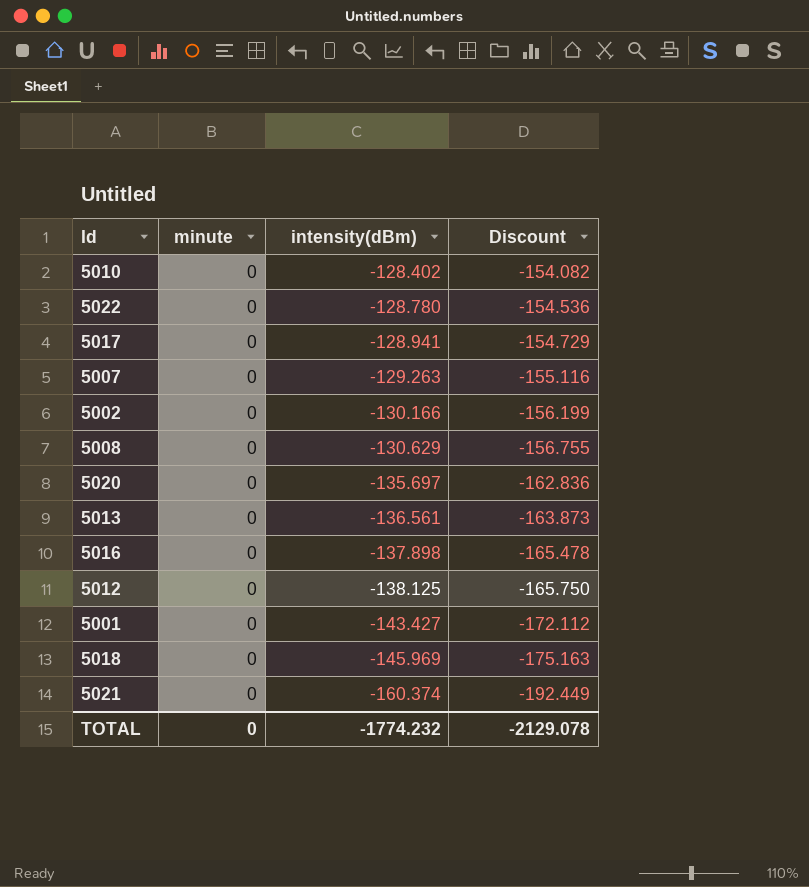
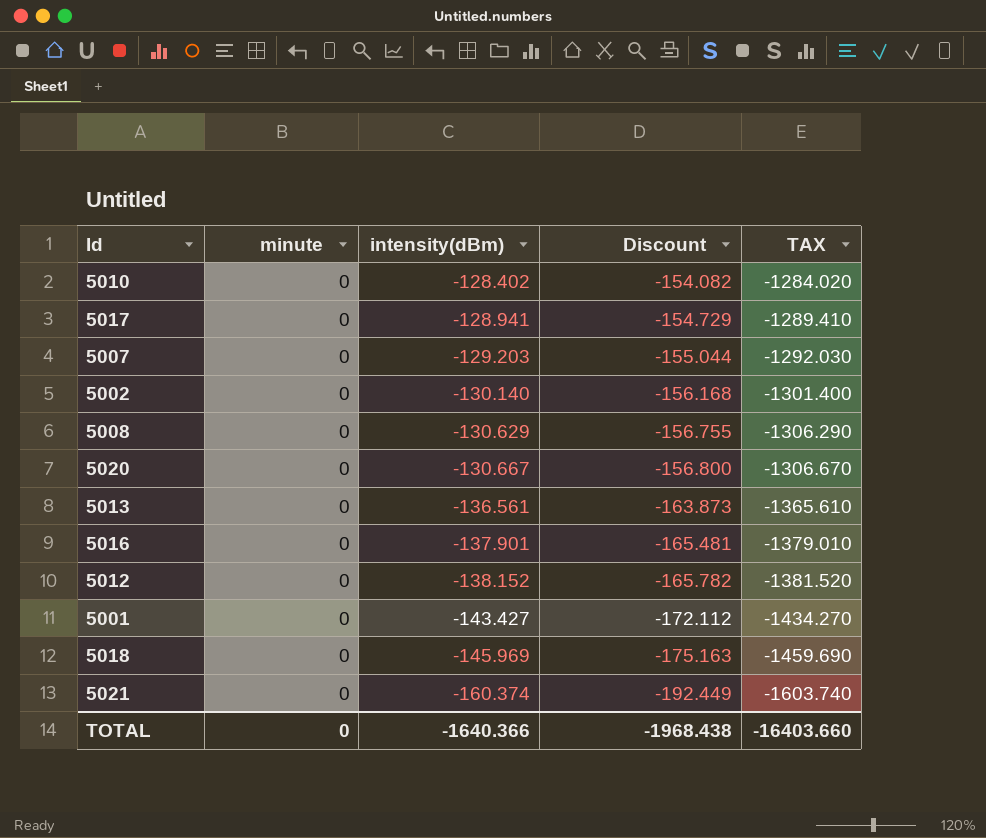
column TAX | formula: none -> [intensity(dBm)] * 10
row 5022: 0 | -128.780 | -154.536 -> none
5007 | intensity(dBm): -129.263 -> -129.203
5007 | Discount: -155.116 -> -155.044
5002 | intensity(dBm): -130.166 -> -130.140
5002 | Discount: -156.199 -> -156.168
5020 | intensity(dBm): -135.697 -> -130.667
5020 | Discount: -162.836 -> -156.800
5016 | intensity(dBm): -137.898 -> -137.901
5016 | Discount: -165.478 -> -165.481
5012 | intensity(dBm): -138.125 -> -138.152
5012 | Discount: -165.750 -> -165.782
TOTAL | intensity(dBm): -1774.232 -> -1640.366
TOTAL | Discount: -2129.078 -> -1968.438

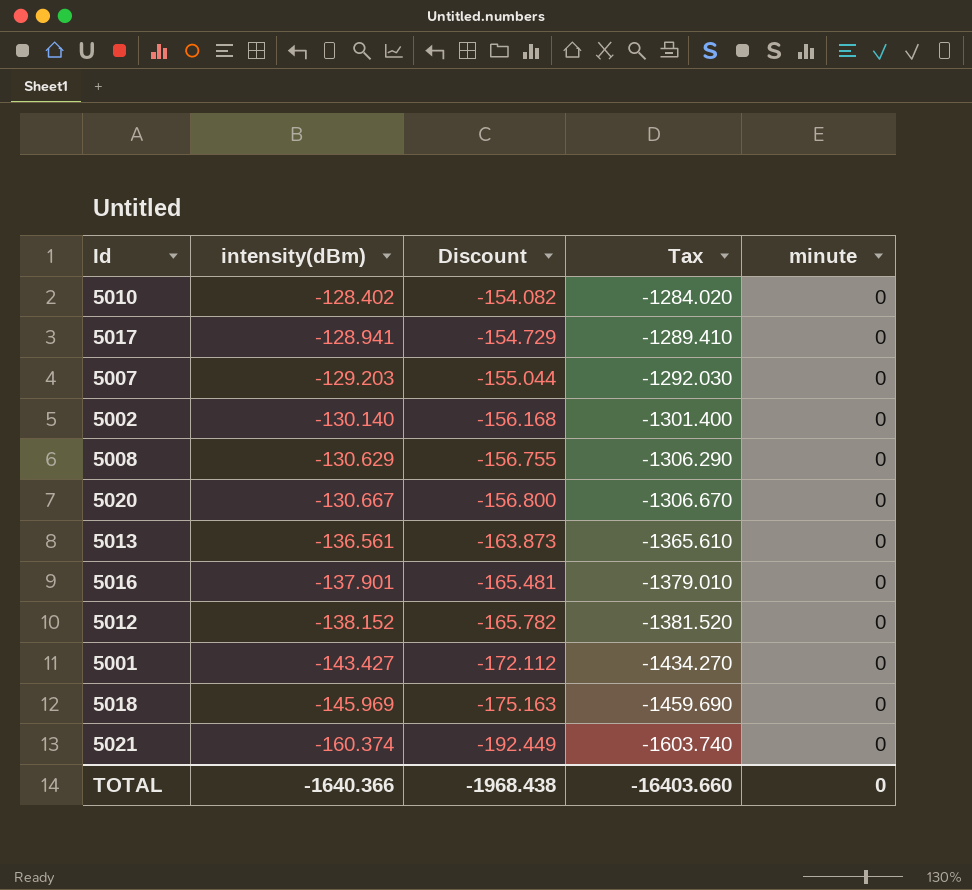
column name: TAX -> Tax
column minute | position: 2 -> 5

